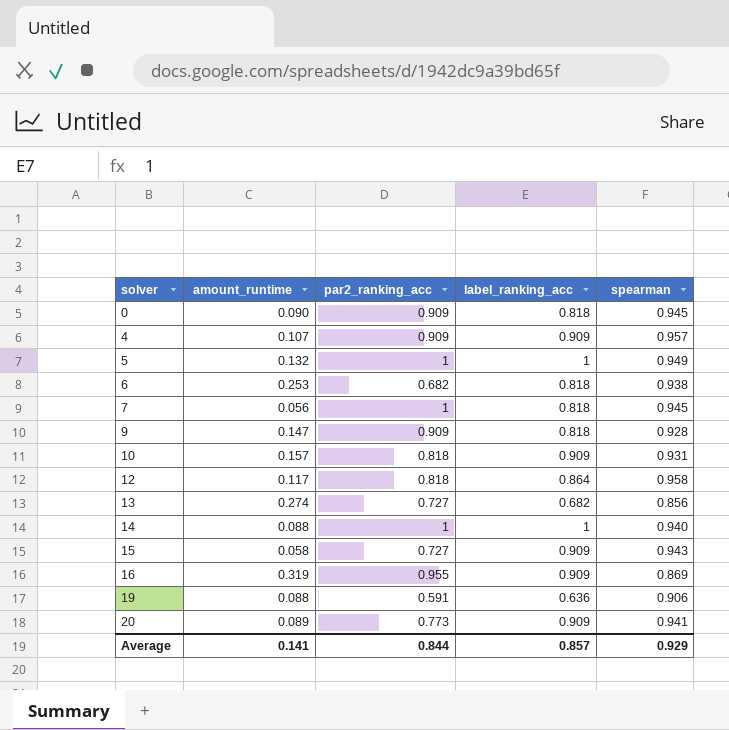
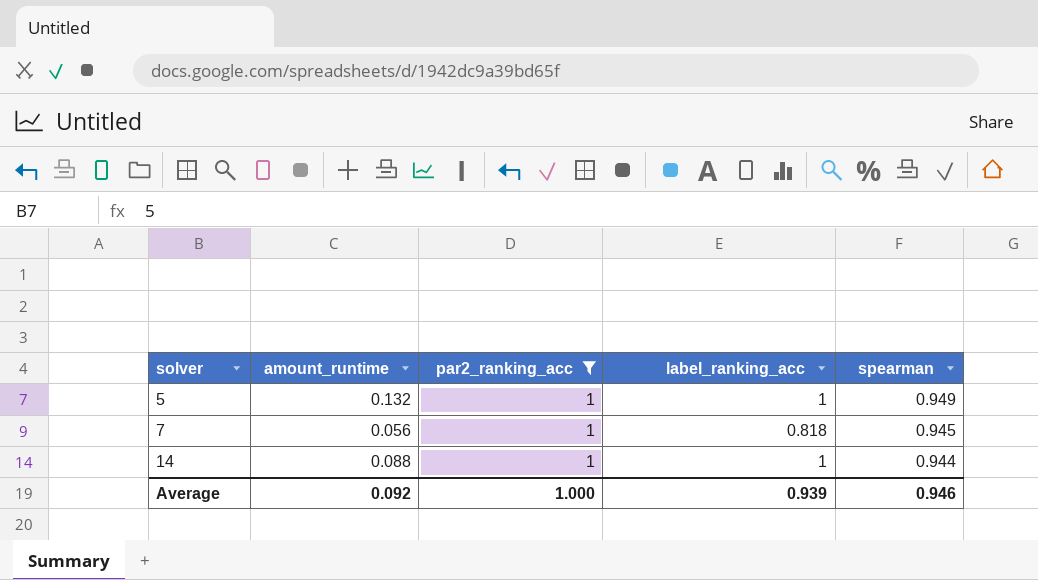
filter: none -> par2_ranking_acc = 1
14 | spearman: 0.940 -> 0.944
Average | amount_runtime: 0.141 -> 0.092
Average | par2_ranking_acc: 0.844 -> 1.000
Average | label_ranking_acc: 0.857 -> 0.939
Average | spearman: 0.929 -> 0.946

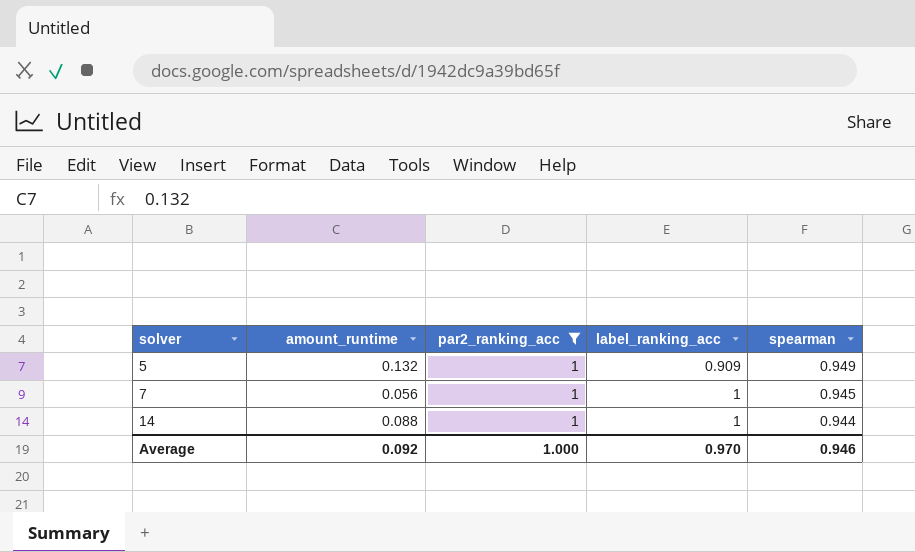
5 | label_ranking_acc: 1 -> 0.909
7 | label_ranking_acc: 0.818 -> 1
Average | label_ranking_acc: 0.939 -> 0.970

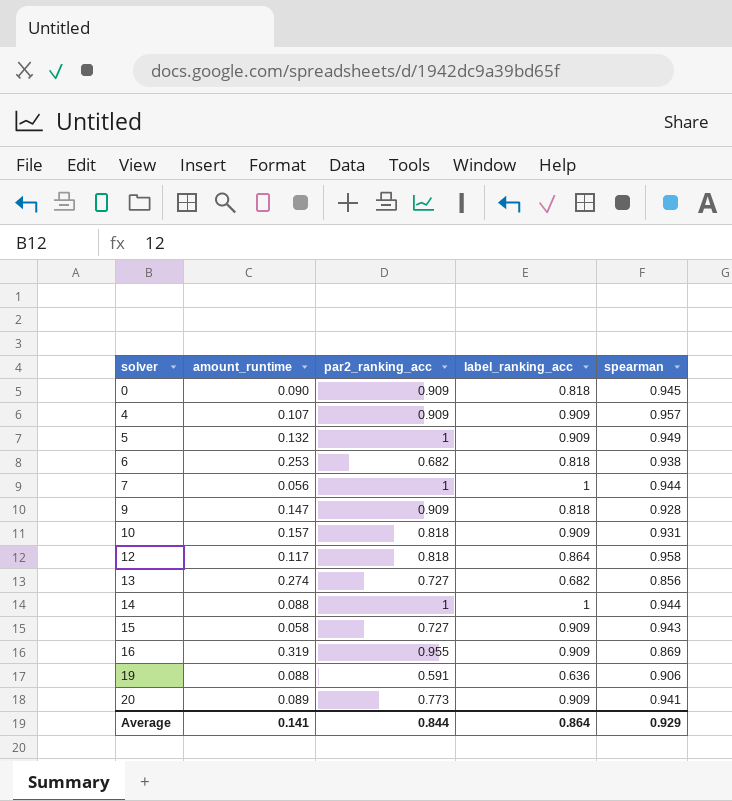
filter: par2_ranking_acc = 1 -> none
7 | spearman: 0.945 -> 0.944
Average | amount_runtime: 0.092 -> 0.141
Average | par2_ranking_acc: 1.000 -> 0.844
Average | label_ranking_acc: 0.970 -> 0.864
Average | spearman: 0.946 -> 0.929

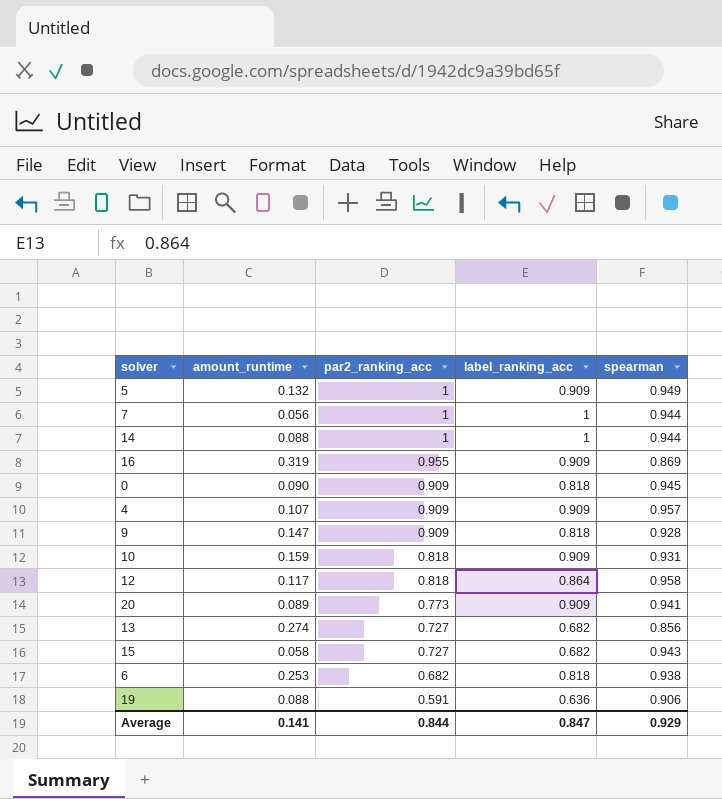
row order: solver ascending -> par2_ranking_acc descending
10 | amount_runtime: 0.157 -> 0.159
15 | label_ranking_acc: 0.909 -> 0.682
Average | label_ranking_acc: 0.864 -> 0.847

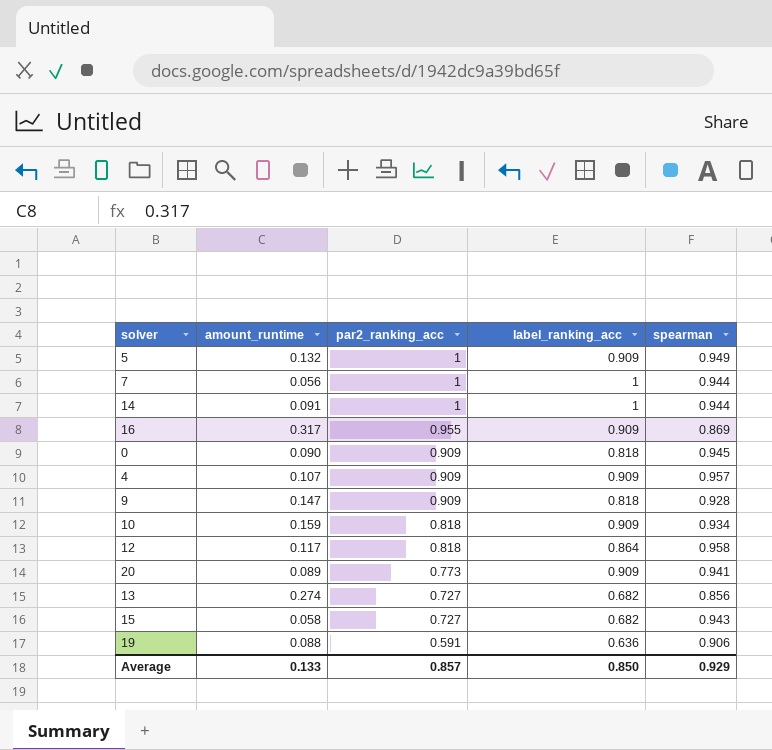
row 6: 0.253 | 0.682 | 0.818 | 0.938 -> none
14 | amount_runtime: 0.088 -> 0.091
16 | amount_runtime: 0.319 -> 0.317
10 | spearman: 0.931 -> 0.934
Average | amount_runtime: 0.141 -> 0.133
Average | par2_ranking_acc: 0.844 -> 0.857
Average | label_ranking_acc: 0.847 -> 0.850

